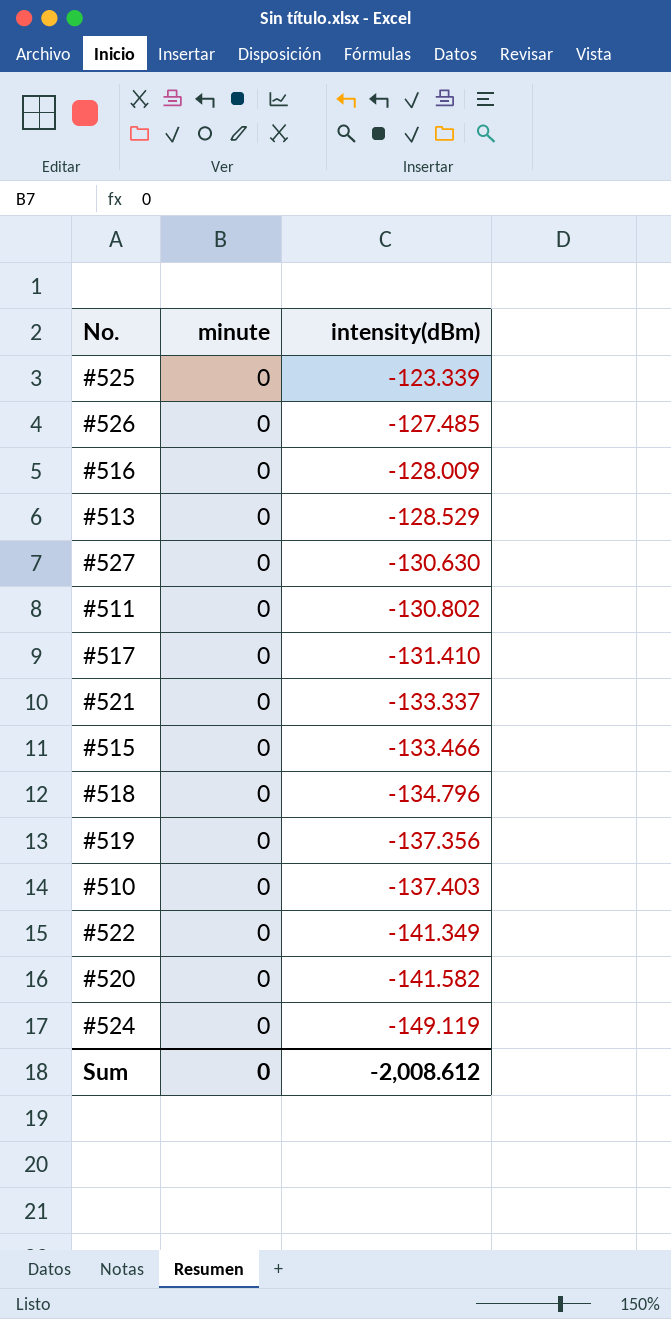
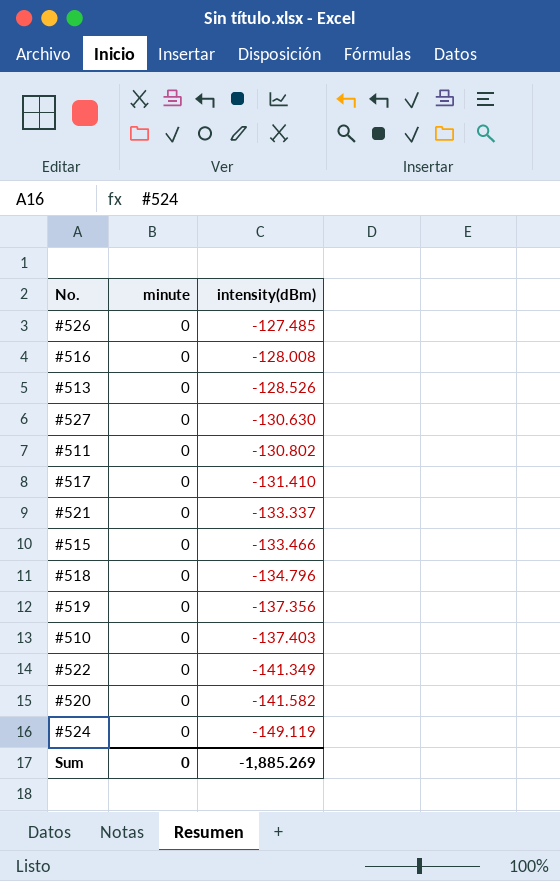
row #525: 0 | -123.339 -> none
#516 | intensity(dBm): -128.009 -> -128.008
#513 | intensity(dBm): -128.529 -> -128.526
Sum | intensity(dBm): -2,008.612 -> -1,885.269

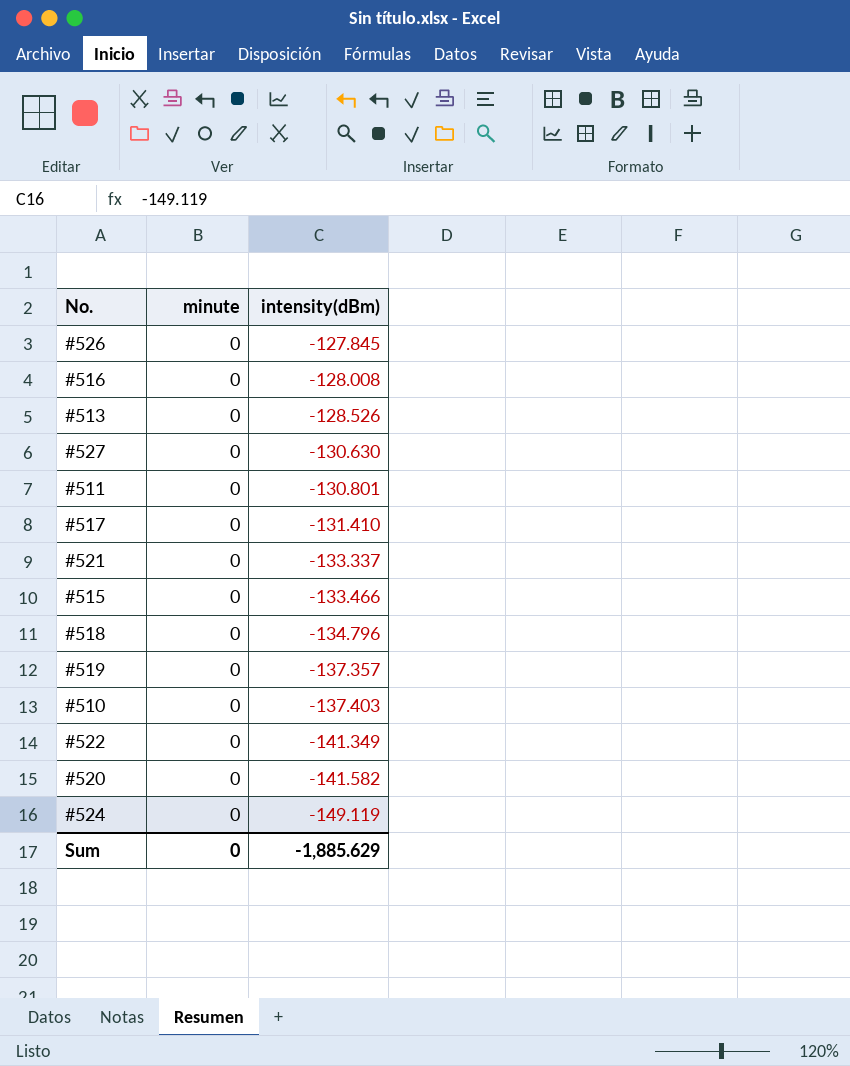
#526 | intensity(dBm): -127.485 -> -127.845
#511 | intensity(dBm): -130.802 -> -130.801
#519 | intensity(dBm): -137.356 -> -137.357
Sum | intensity(dBm): -1,885.269 -> -1,885.629

